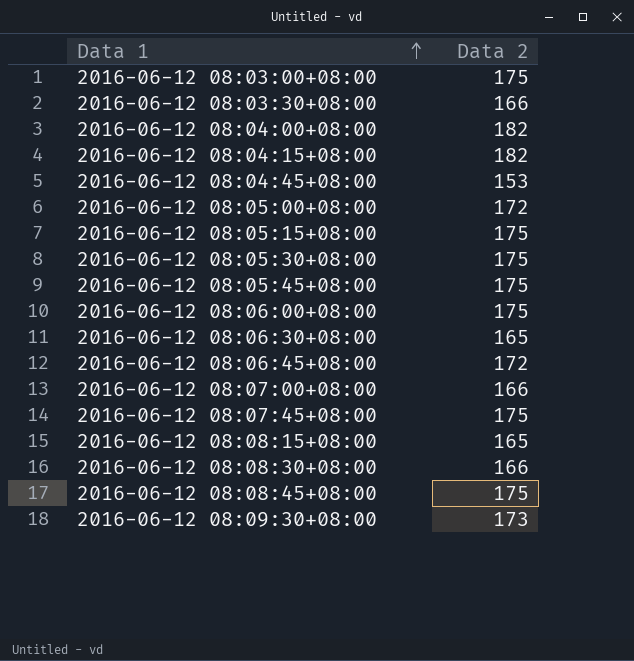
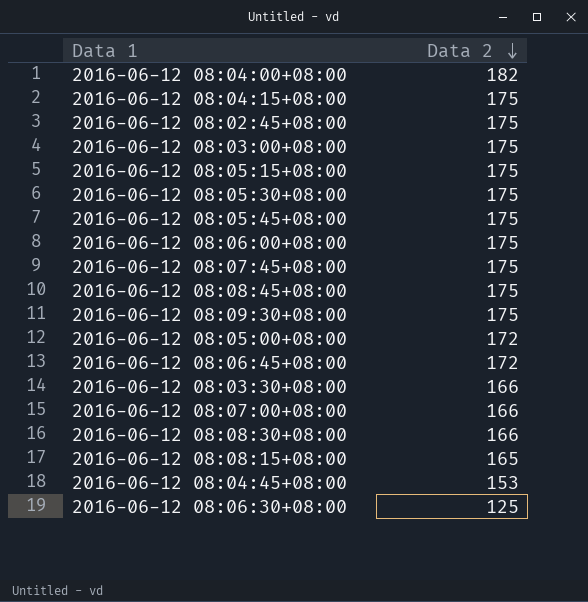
row order: Data 1 ascending -> Data 2 descending
2016-06-12 08:04:15+08:00 | Data 2: 182 -> 175
row 2016-06-12 08:02:45+08:00: none -> 175
2016-06-12 08:09:30+08:00 | Data 2: 173 -> 175
2016-06-12 08:06:30+08:00 | Data 2: 165 -> 125

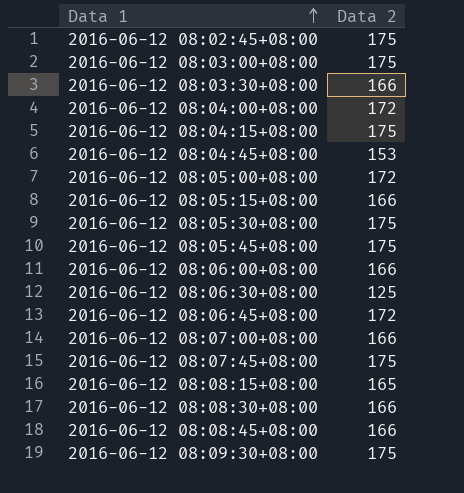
row order: Data 2 descending -> Data 1 ascending
2016-06-12 08:04:00+08:00 | Data 2: 182 -> 172
2016-06-12 08:05:15+08:00 | Data 2: 175 -> 166
2016-06-12 08:06:00+08:00 | Data 2: 175 -> 166
2016-06-12 08:08:45+08:00 | Data 2: 175 -> 166

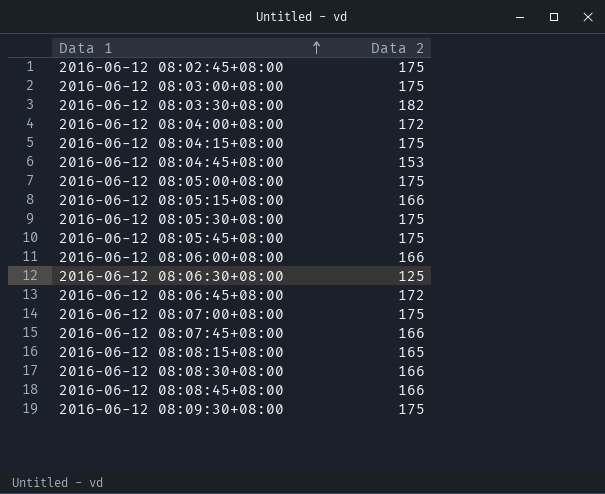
2016-06-12 08:03:30+08:00 | Data 2: 166 -> 182
2016-06-12 08:05:00+08:00 | Data 2: 172 -> 175
2016-06-12 08:07:00+08:00 | Data 2: 166 -> 175
2016-06-12 08:07:45+08:00 | Data 2: 175 -> 166

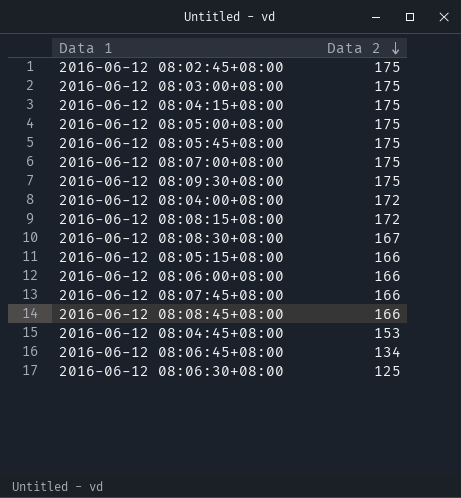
row order: Data 1 ascending -> Data 2 descending
row 2016-06-12 08:03:30+08:00: 182 -> none
row 2016-06-12 08:05:30+08:00: 175 -> none
2016-06-12 08:08:15+08:00 | Data 2: 165 -> 172
2016-06-12 08:08:30+08:00 | Data 2: 166 -> 167
2016-06-12 08:06:45+08:00 | Data 2: 172 -> 134

